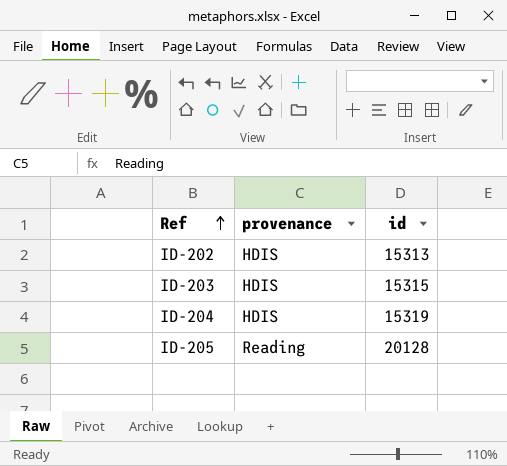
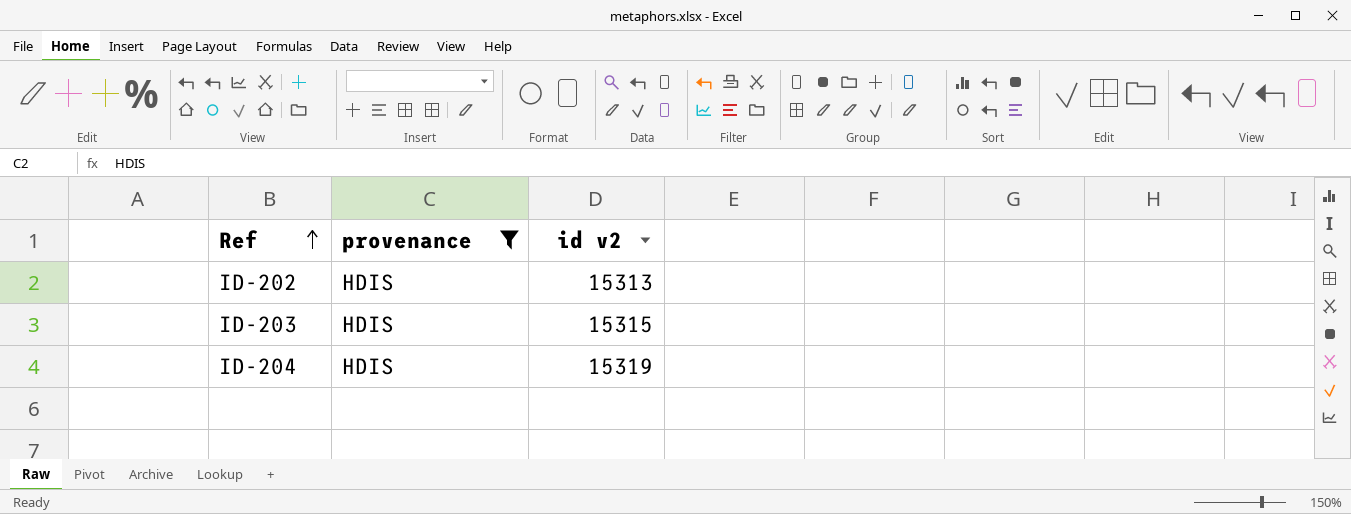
filter: none -> provenance = HDIS
column name: id -> id v2

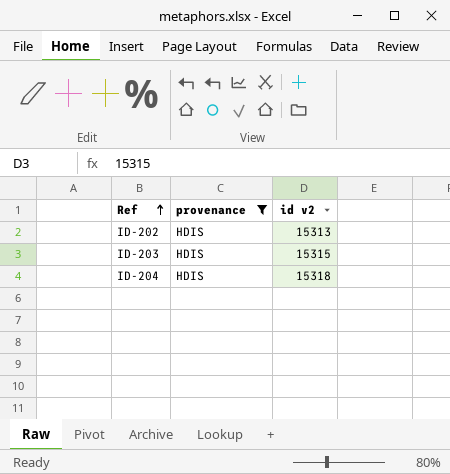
ID-204 | id v2: 15319 -> 15318

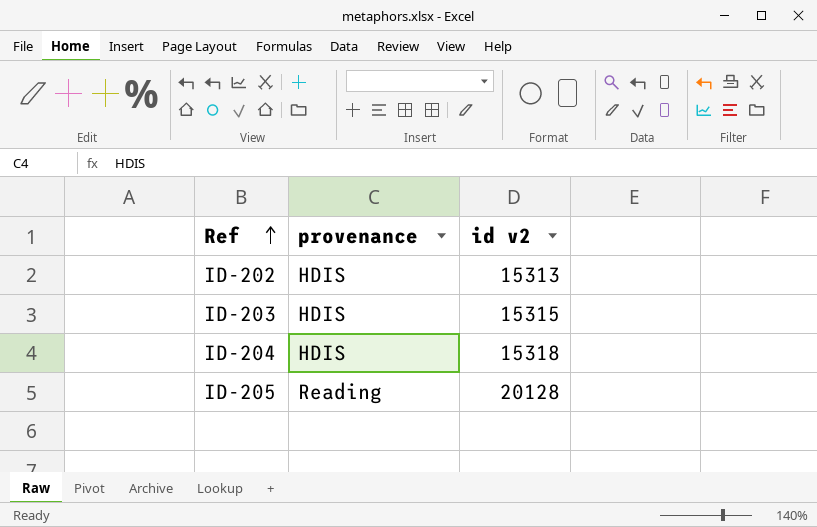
filter: provenance = HDIS -> none

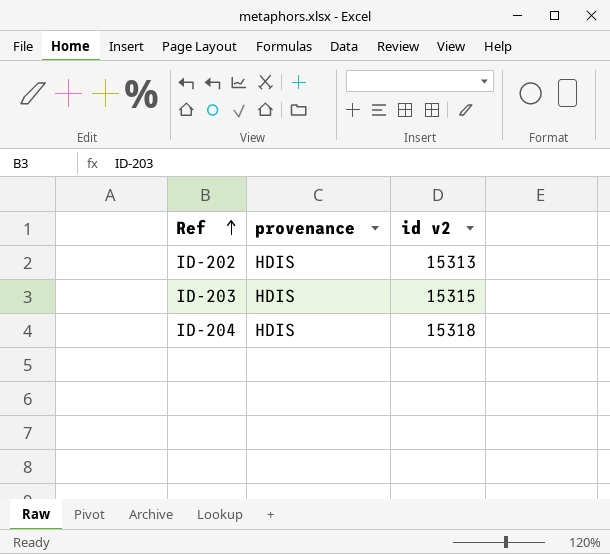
row ID-205: Reading | 20128 -> none

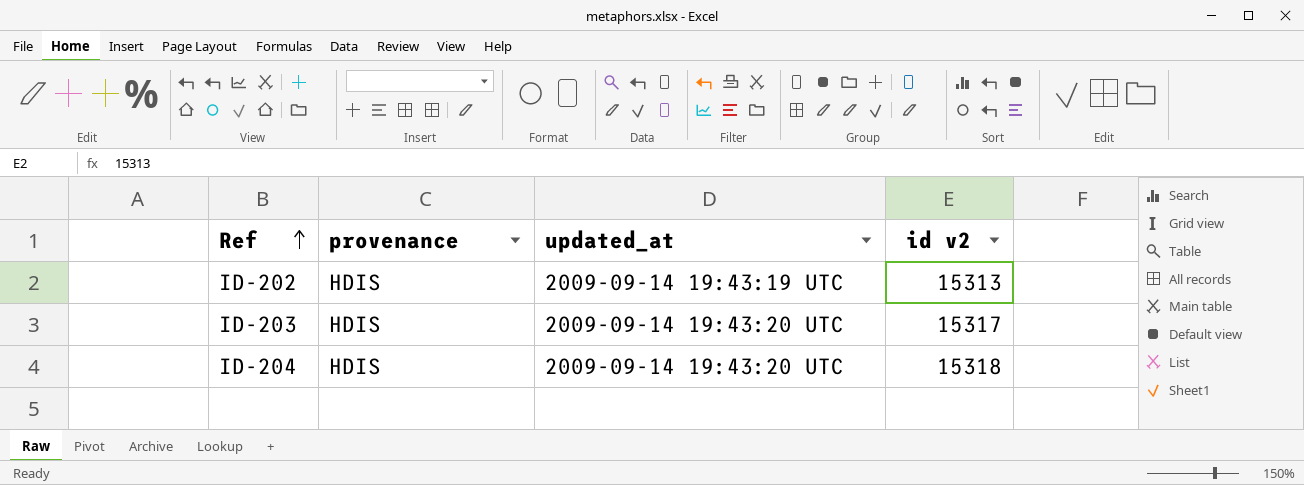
column updated_at | position: none -> 3
ID-203 | id v2: 15315 -> 15317

